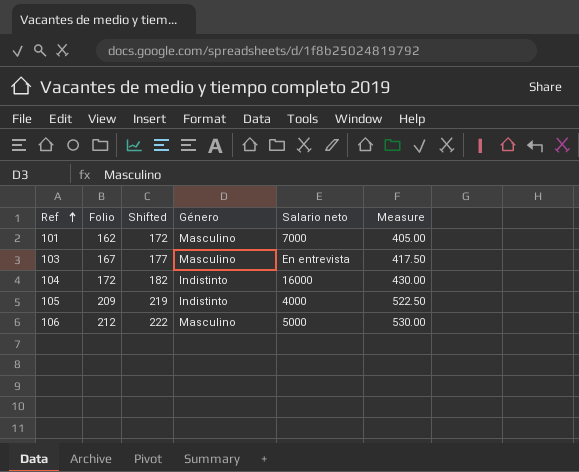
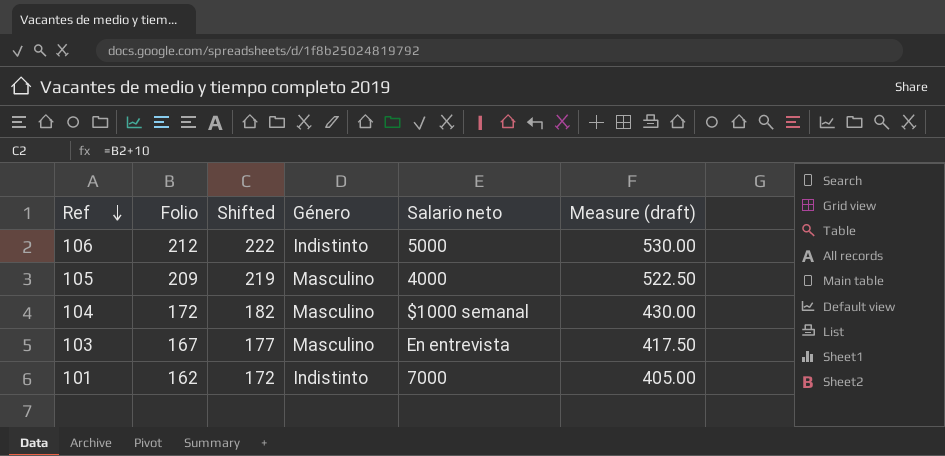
row order: Ref ascending -> Ref descending
column name: Measure -> Measure (draft)
106 | Género: Masculino -> Indistinto
105 | Género: Indistinto -> Masculino
104 | Género: Indistinto -> Masculino
104 | Salario neto: 16000 -> $1000 semanal
101 | Género: Masculino -> Indistinto

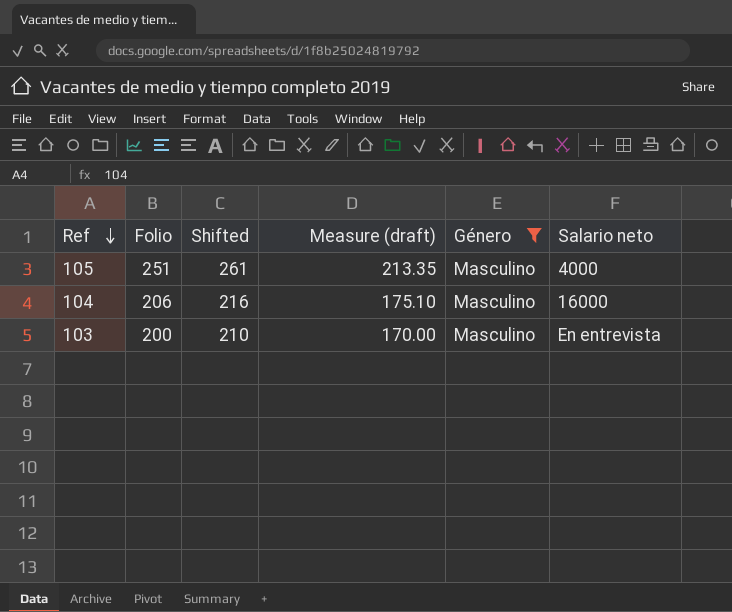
filter: none -> Género = Masculino
column Measure (draft) | formula: [Folio] * 2.5 -> [Folio] * 0.85
column Measure (draft) | position: 6 -> 4
105 | Folio: 209 -> 251
105 | Shifted: 219 -> 261
104 | Folio: 172 -> 206
104 | Shifted: 182 -> 216
104 | Salario neto: $1000 semanal -> 16000
103 | Folio: 167 -> 200
103 | Shifted: 177 -> 210

